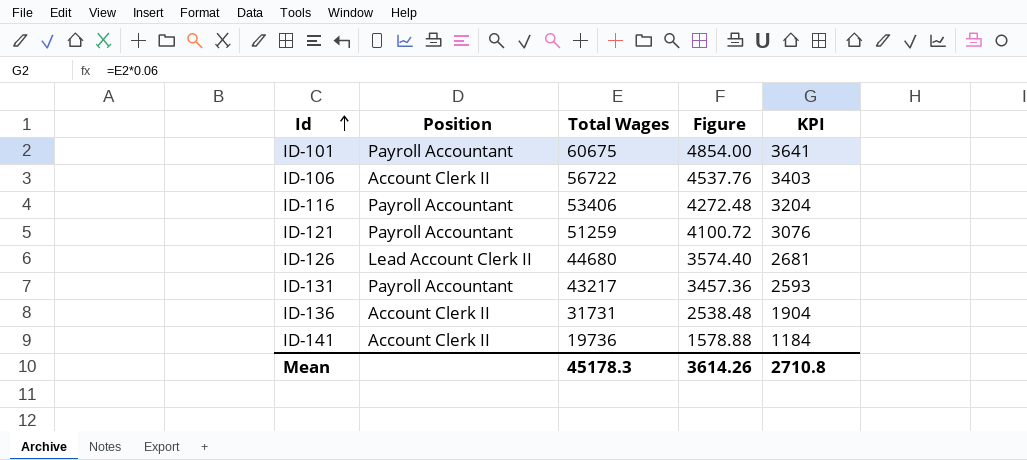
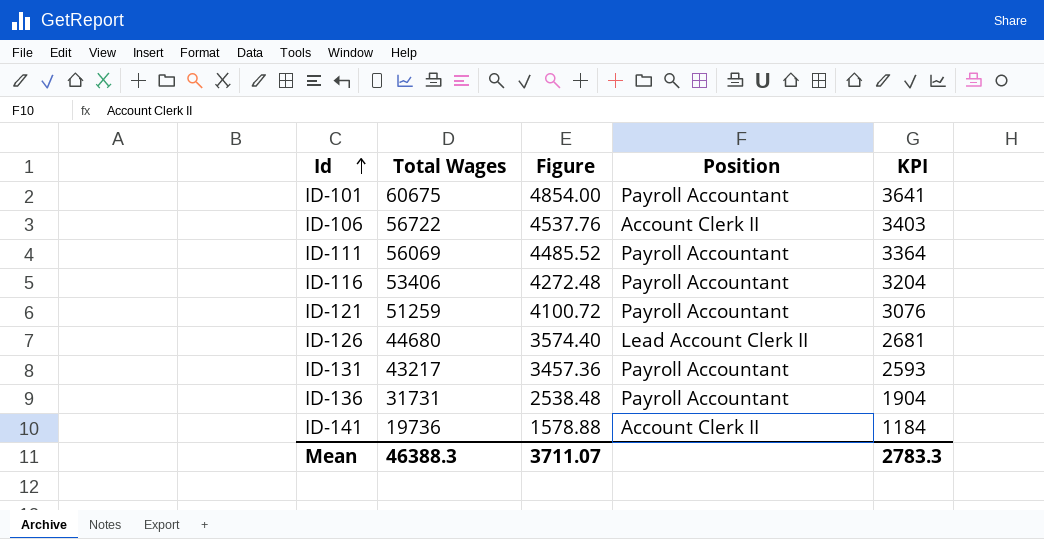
column Position | position: 2 -> 4
row ID-111: none -> 56069 | 4485.52 | Payroll Accountant | 3364
ID-136 | Position: Account Clerk II -> Payroll Accountant
Mean | Total Wages: 45178.3 -> 46388.3
Mean | Figure: 3614.26 -> 3711.07
Mean | KPI: 2710.8 -> 2783.3

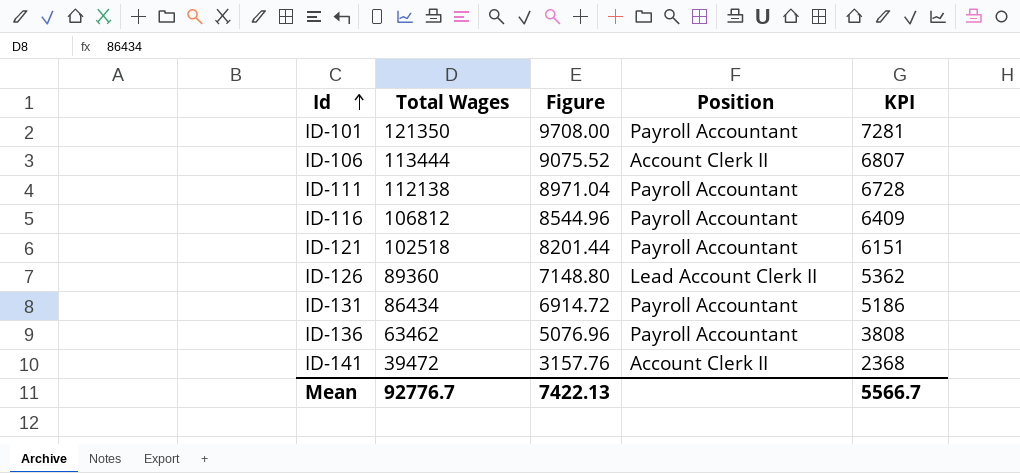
ID-101 | Total Wages: 60675 -> 121350
ID-101 | Figure: 4854.00 -> 9708.00
ID-101 | KPI: 3641 -> 7281
ID-106 | Total Wages: 56722 -> 113444
ID-106 | Figure: 4537.76 -> 9075.52
ID-106 | KPI: 3403 -> 6807
ID-111 | Total Wages: 56069 -> 112138
ID-111 | Figure: 4485.52 -> 8971.04
ID-111 | KPI: 3364 -> 6728
ID-116 | Total Wages: 53406 -> 106812
ID-116 | Figure: 4272.48 -> 8544.96
ID-116 | KPI: 3204 -> 6409
ID-121 | Total Wages: 51259 -> 102518
ID-121 | Figure: 4100.72 -> 8201.44
ID-121 | KPI: 3076 -> 6151
ID-126 | Total Wages: 44680 -> 89360
ID-126 | Figure: 3574.40 -> 7148.80
ID-126 | KPI: 2681 -> 5362
ID-131 | Total Wages: 43217 -> 86434
ID-131 | Figure: 3457.36 -> 6914.72
ID-131 | KPI: 2593 -> 5186
ID-136 | Total Wages: 31731 -> 63462
ID-136 | Figure: 2538.48 -> 5076.96
ID-136 | KPI: 1904 -> 3808
ID-141 | Total Wages: 19736 -> 39472
ID-141 | Figure: 1578.88 -> 3157.76
ID-141 | KPI: 1184 -> 2368
Mean | Total Wages: 46388.3 -> 92776.7
Mean | Figure: 3711.07 -> 7422.13
Mean | KPI: 2783.3 -> 5566.7

